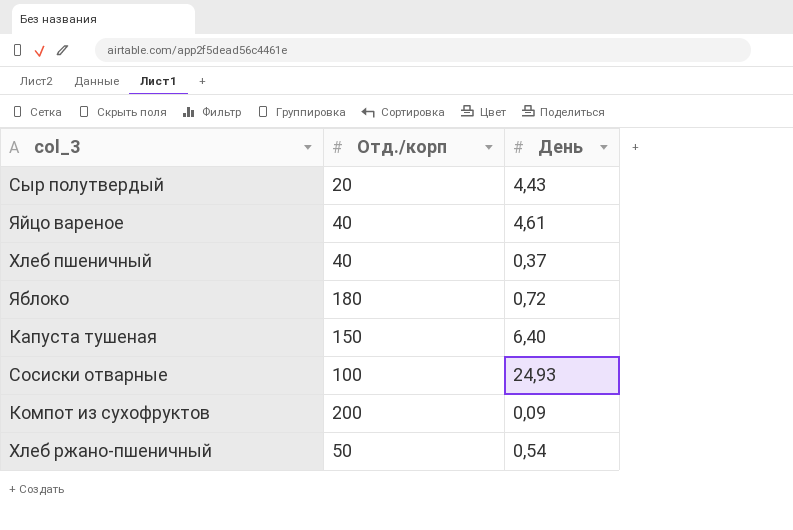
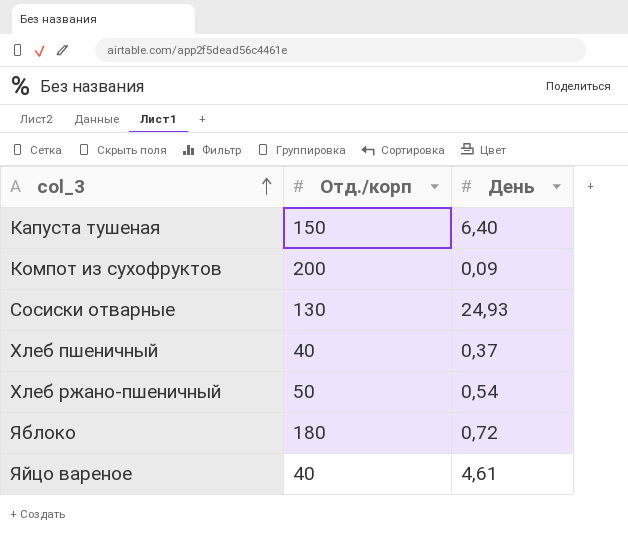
row order: none -> col_3 ascending
row Сыр полутвердый: 20 | 4,43 -> none
Сосиски отварные | Отд./корп: 100 -> 130

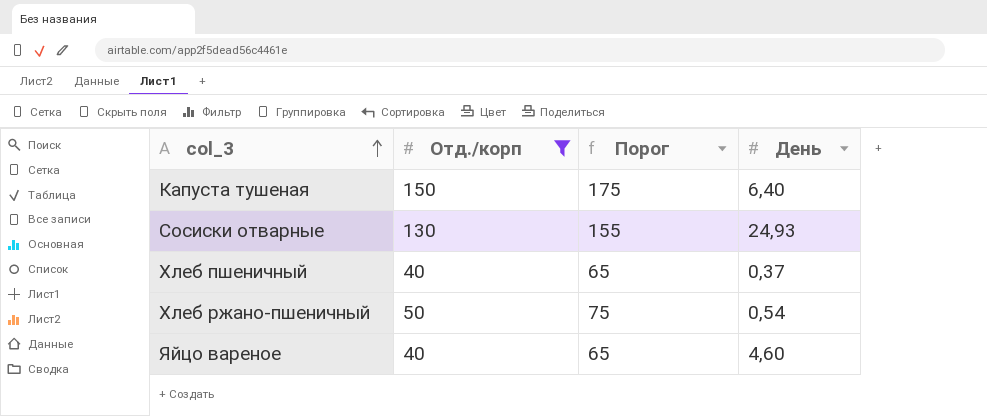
filter: none -> Отд./корп <= 150
column Порог | formula: none -> [Отд./корп] + 25
Яйцо вареное | День: 4,61 -> 4,60

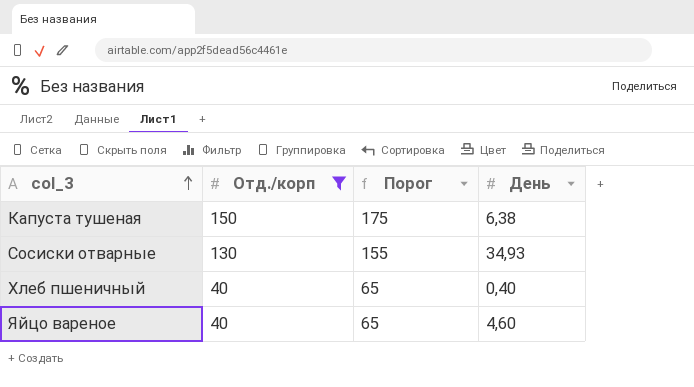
row Хлеб ржано-пшеничный: 50 | 75 | 0,54 -> none
Капуста тушеная | День: 6,40 -> 6,38
Сосиски отварные | День: 24,93 -> 34,93
Хлеб пшеничный | День: 0,37 -> 0,40

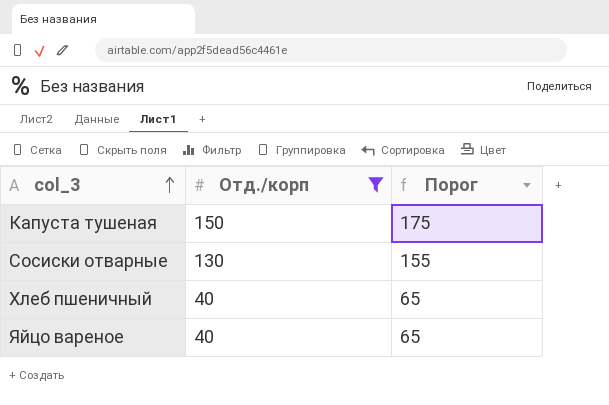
column День | position: 4 -> none

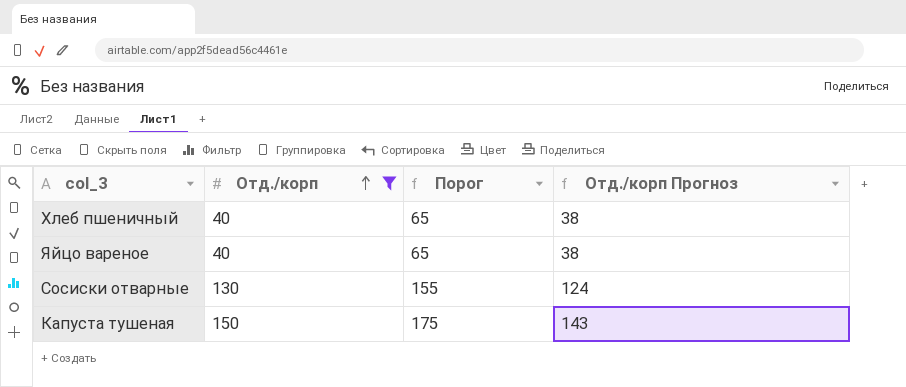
row order: col_3 ascending -> Отд./корп ascending
column Отд./корп Прогноз | formula: none -> [Отд./корп] * 0,95

